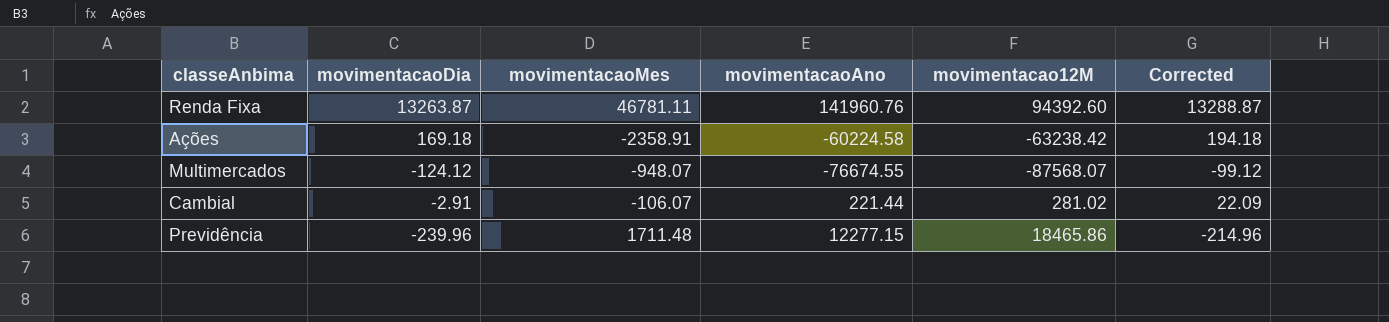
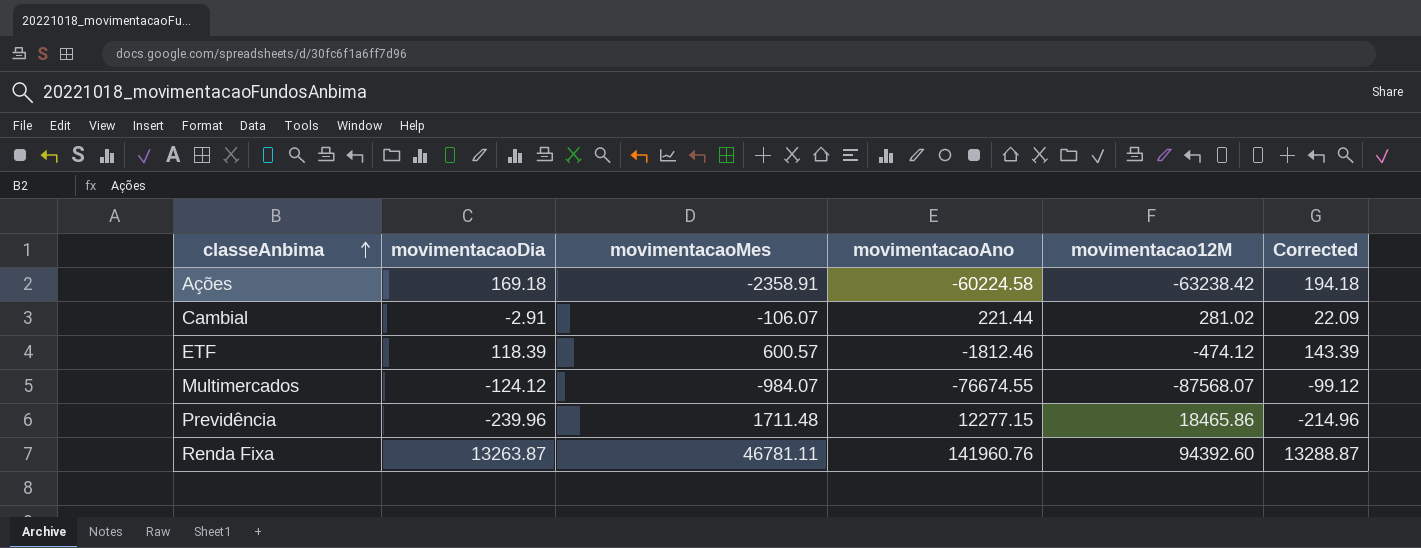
row order: none -> classeAnbima ascending
row ETF: none -> 118.39 | 600.57 | -1812.46 | -474.12 | 143.39
Multimercados | movimentacaoMes: -948.07 -> -984.07

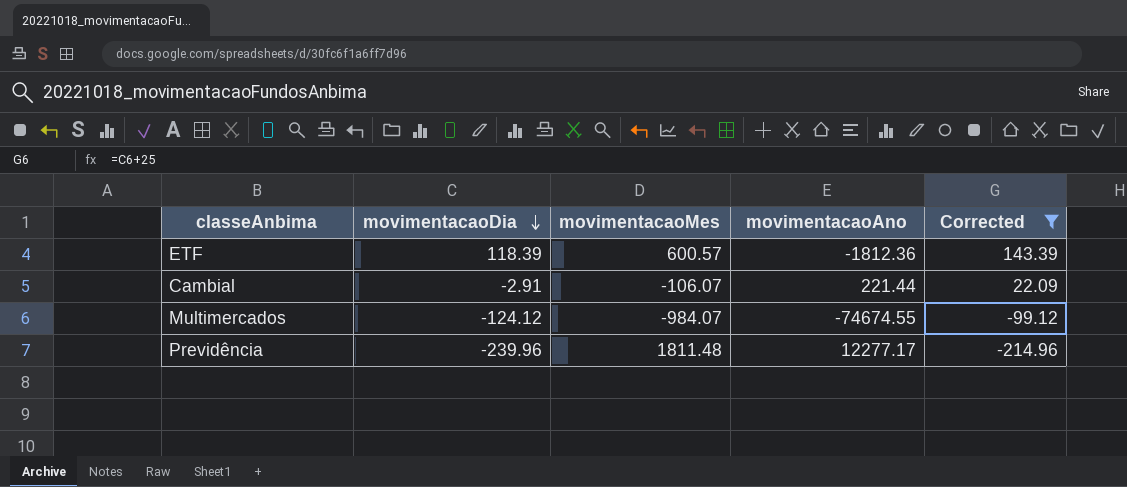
filter: none -> Corrected <= 143.39
row order: classeAnbima ascending -> movimentacaoDia descending
column movimentacao12M | position: 5 -> none
ETF | movimentacaoAno: -1812.46 -> -1812.36
Multimercados | movimentacaoAno: -76674.55 -> -74674.55
Previdência | movimentacaoMes: 1711.48 -> 1811.48
Previdência | movimentacaoAno: 12277.15 -> 12277.17

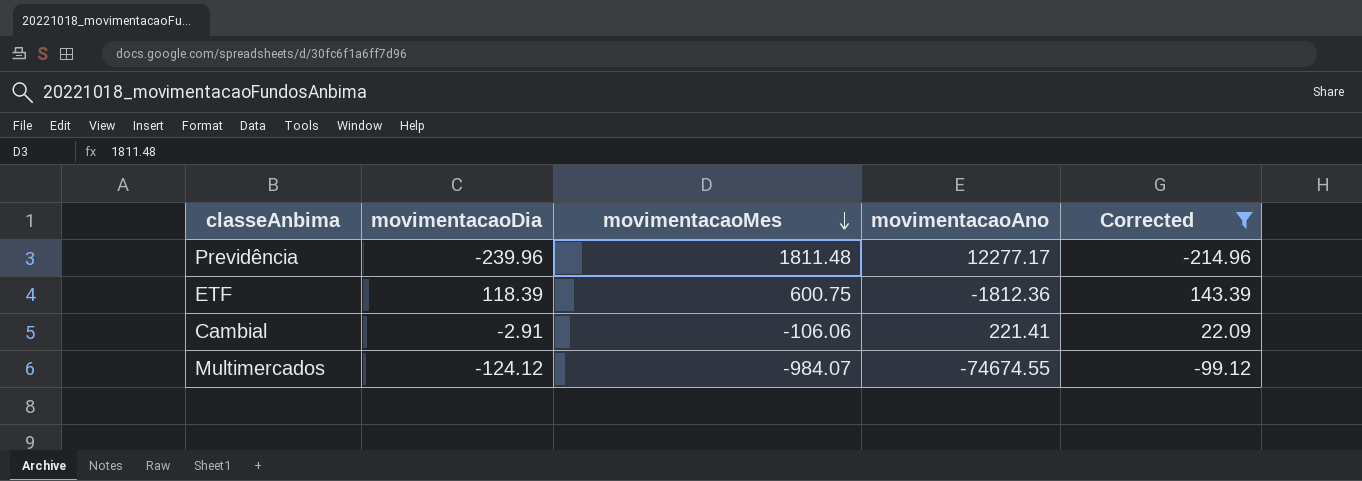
row order: movimentacaoDia descending -> movimentacaoMes descending
ETF | movimentacaoMes: 600.57 -> 600.75
Cambial | movimentacaoMes: -106.07 -> -106.06
Cambial | movimentacaoAno: 221.44 -> 221.41

